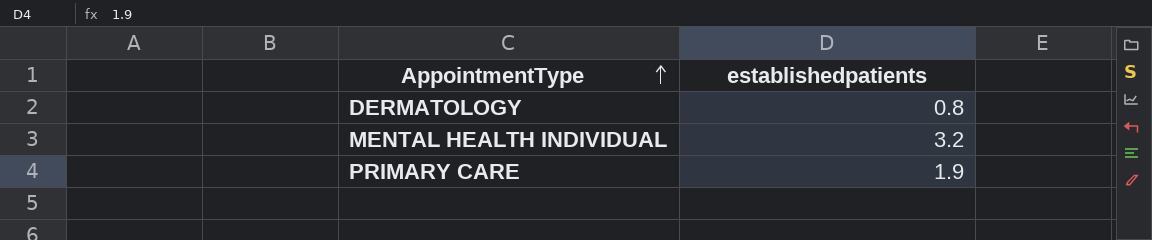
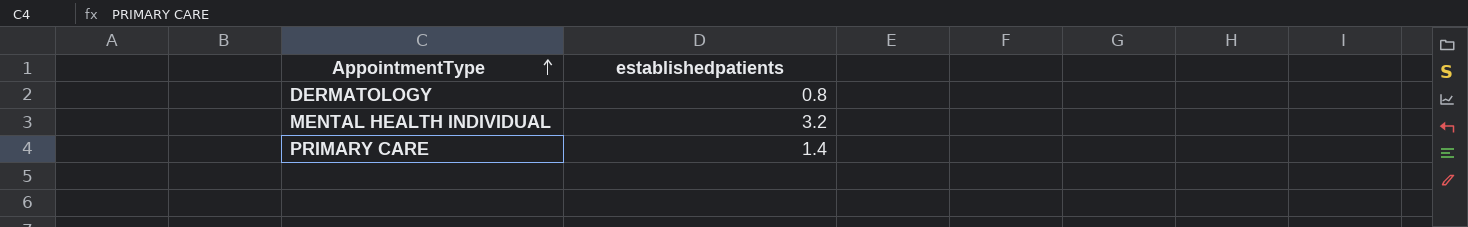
PRIMARY CARE | establishedpatients: 1.9 -> 1.4

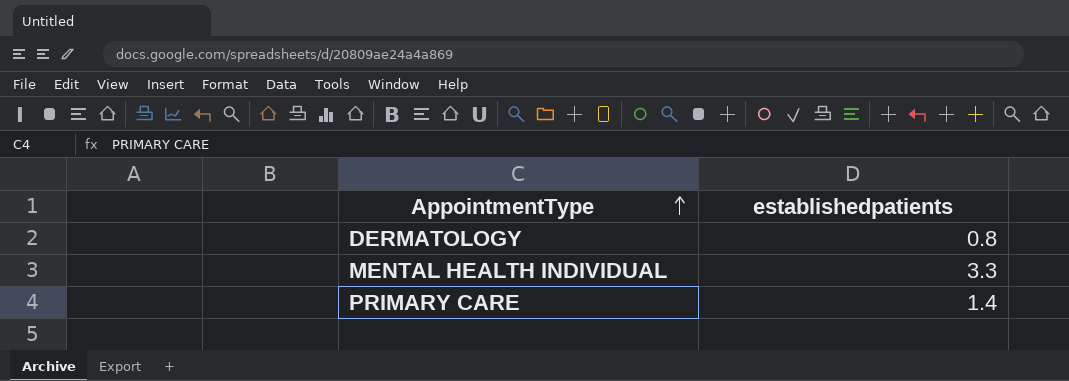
MENTAL HEALTH INDIVIDUAL | establishedpatients: 3.2 -> 3.3

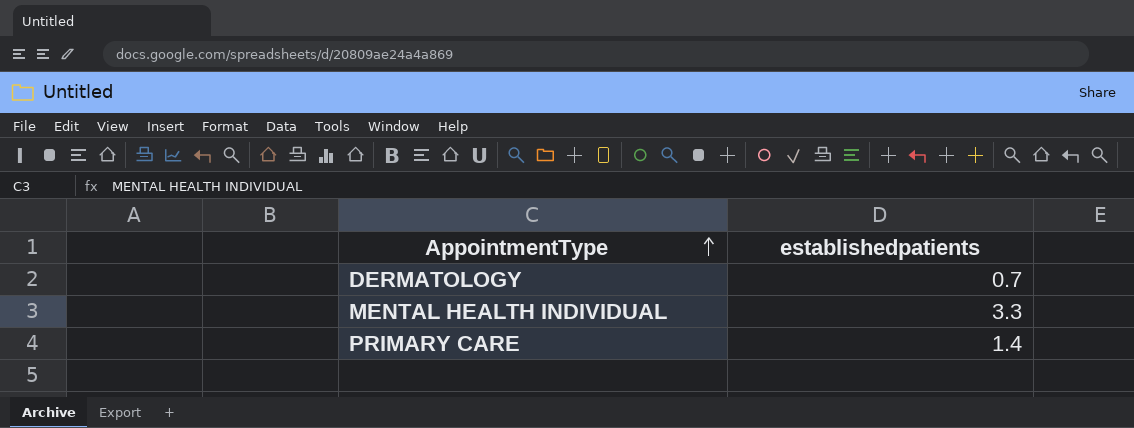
DERMATOLOGY | establishedpatients: 0.8 -> 0.7

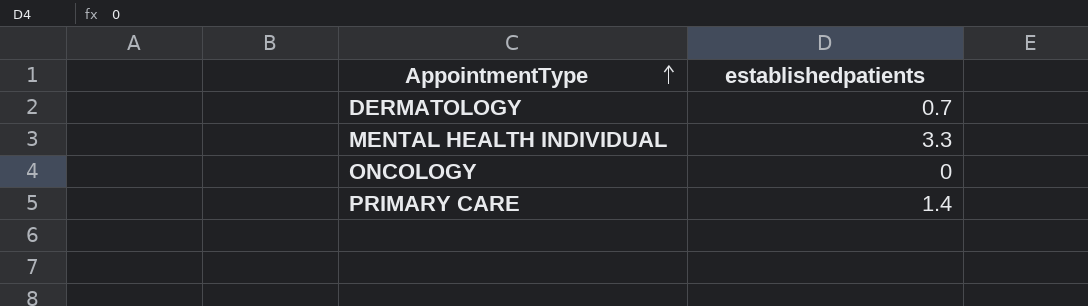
row ONCOLOGY: none -> 0

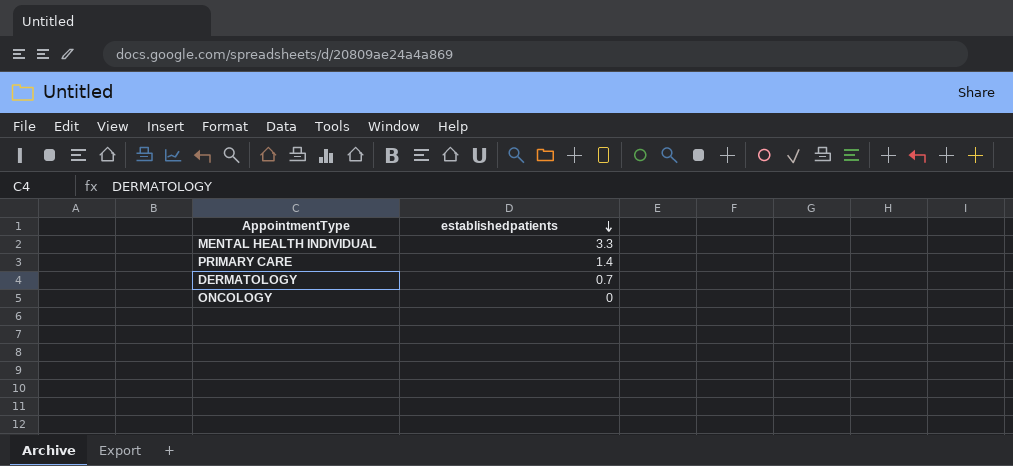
row order: AppointmentType ascending -> establishedpatients descending

